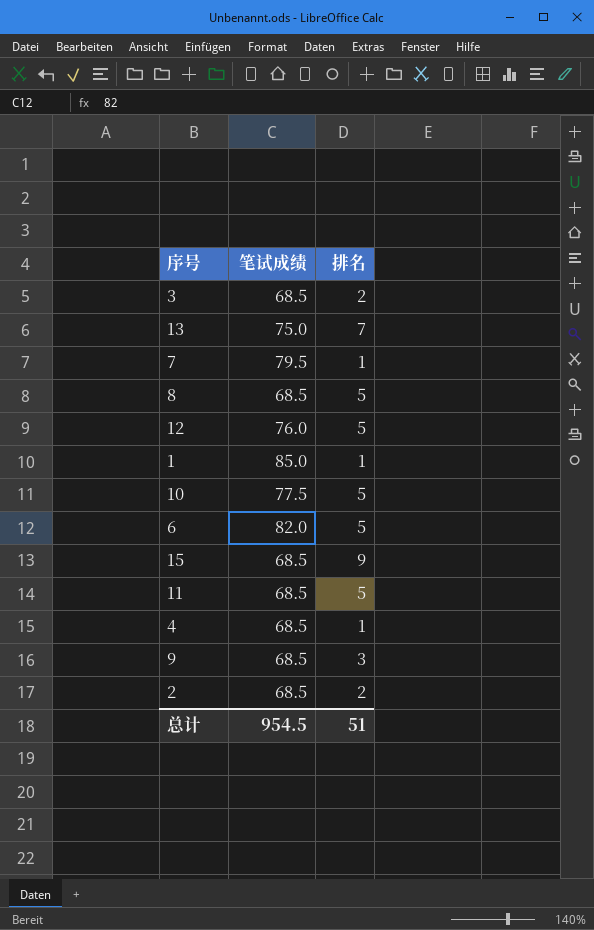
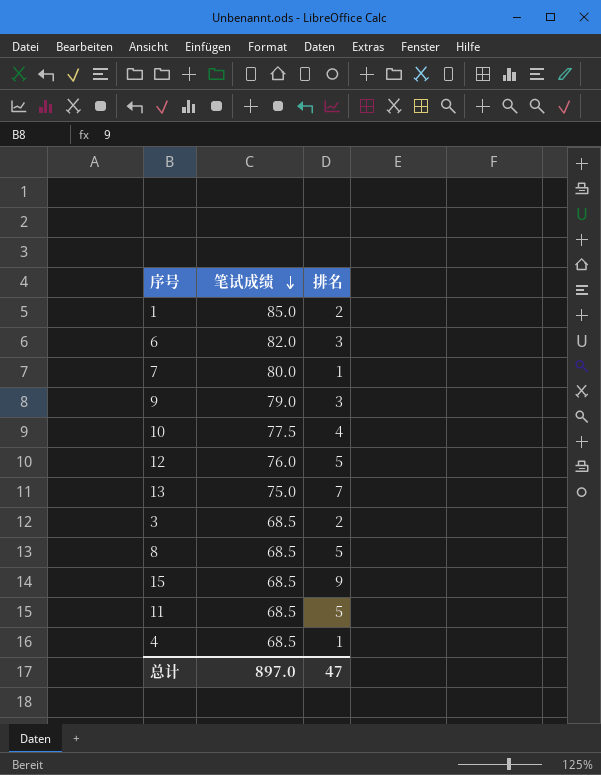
row order: none -> 笔试成绩 descending
row 2: 68.5 | 2 -> none
1 | 排名: 1 -> 2
6 | 排名: 5 -> 3
7 | 笔试成绩: 79.5 -> 80.0
9 | 笔试成绩: 68.5 -> 79.0
10 | 排名: 5 -> 4
总计 | 笔试成绩: 954.5 -> 897.0
总计 | 排名: 51 -> 47

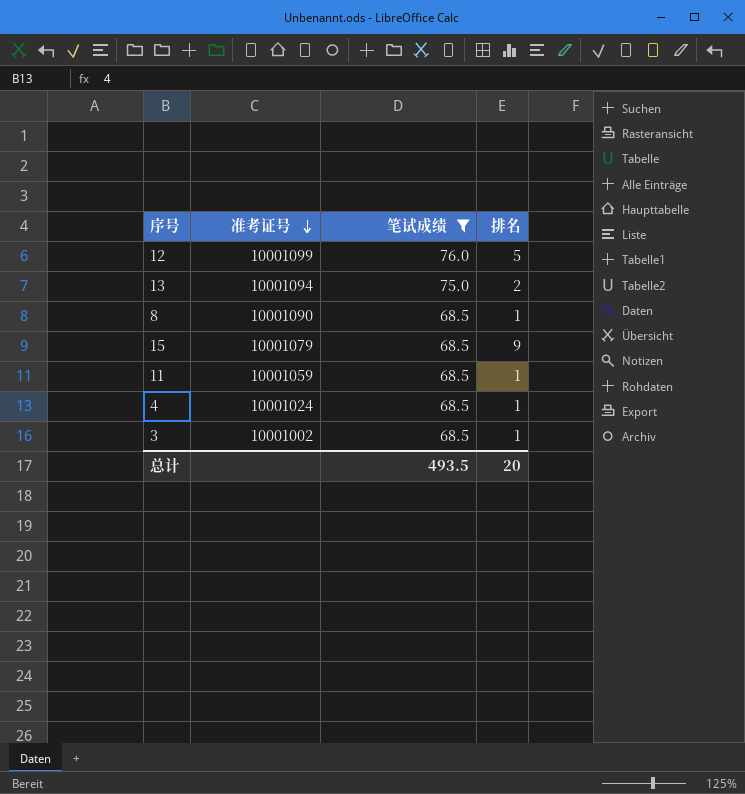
filter: none -> 笔试成绩 <= 76.0
row order: 笔试成绩 descending -> 准考证号 descending
column 准考证号 | position: none -> 2
13 | 排名: 7 -> 2
8 | 排名: 5 -> 1
11 | 排名: 5 -> 1
3 | 排名: 2 -> 1
总计 | 笔试成绩: 897.0 -> 493.5
总计 | 排名: 47 -> 20

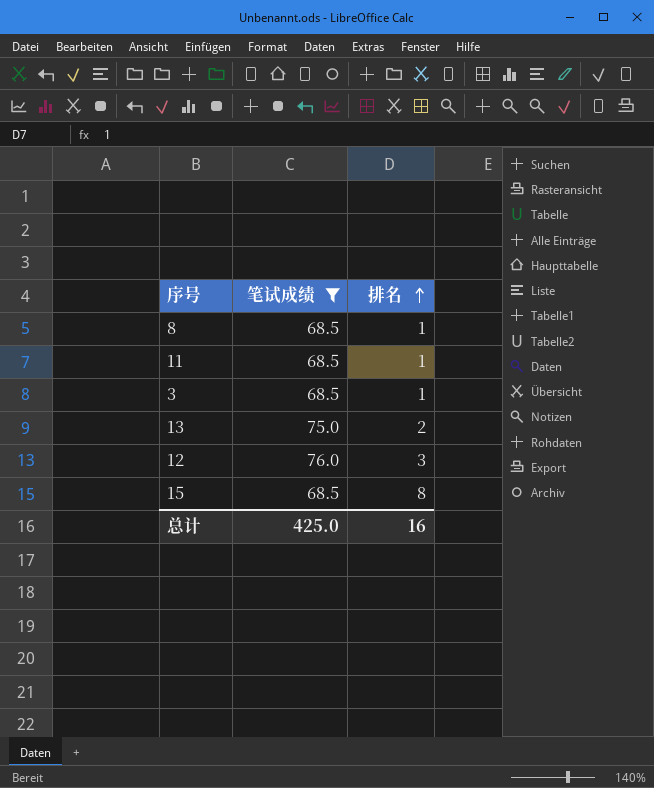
row order: 准考证号 descending -> 排名 ascending
column 准考证号 | position: 2 -> none
row 4: 10001024 | 68.5 | 1 -> none
12 | 排名: 5 -> 3
15 | 排名: 9 -> 8
总计 | 笔试成绩: 493.5 -> 425.0
总计 | 排名: 20 -> 16

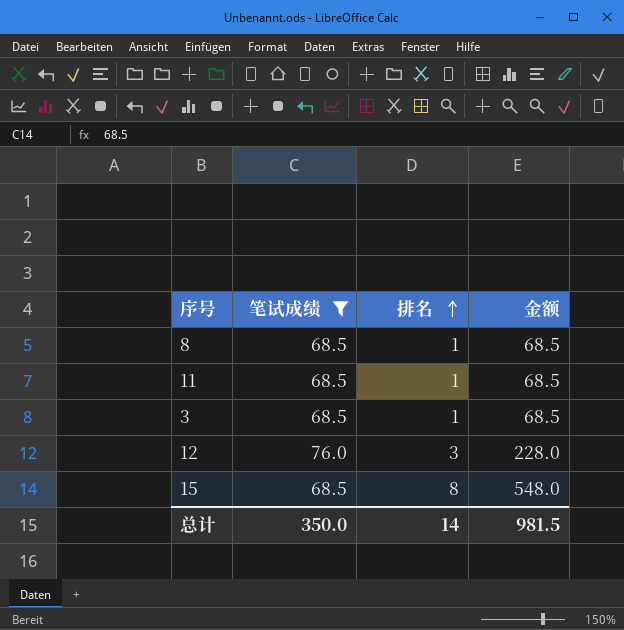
column 金额 | formula: none -> [笔试成绩] * [排名]
row 13: 75.0 | 2 -> none
总计 | 笔试成绩: 425.0 -> 350.0
总计 | 排名: 16 -> 14

